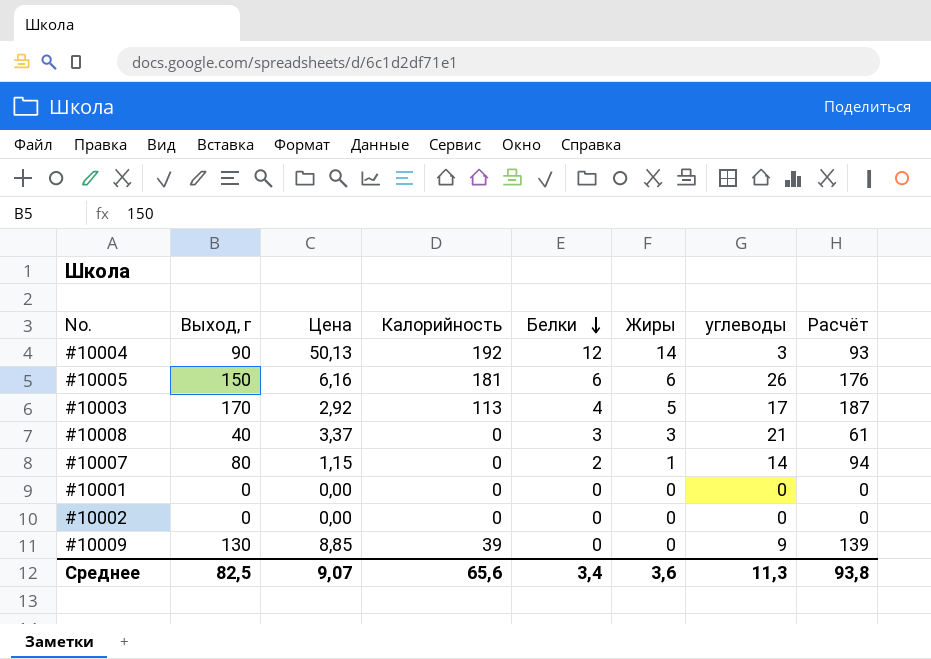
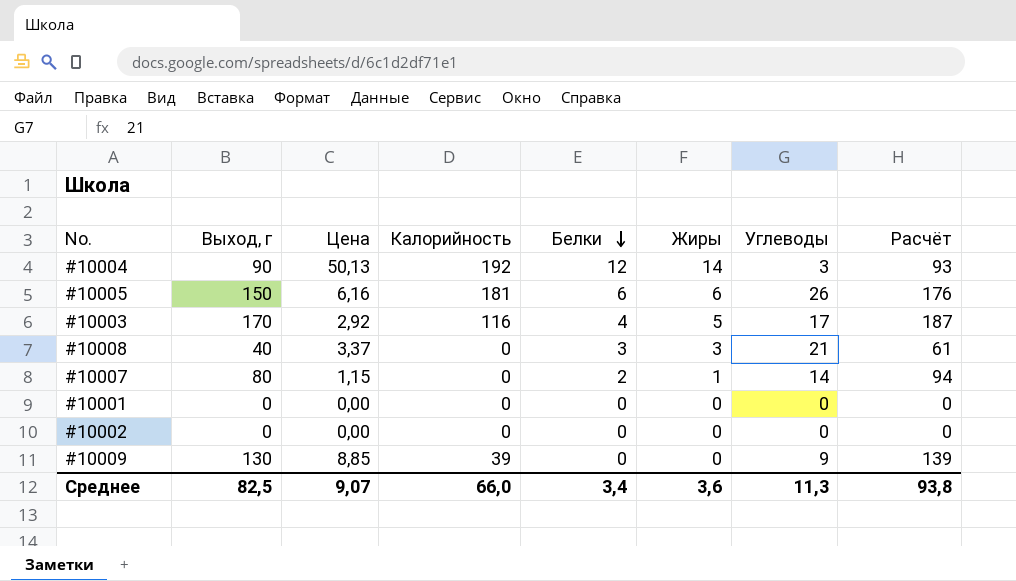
column name: углеводы -> Углеводы
#10003 | Калорийность: 113 -> 116
Среднее | Калорийность: 65,6 -> 66,0

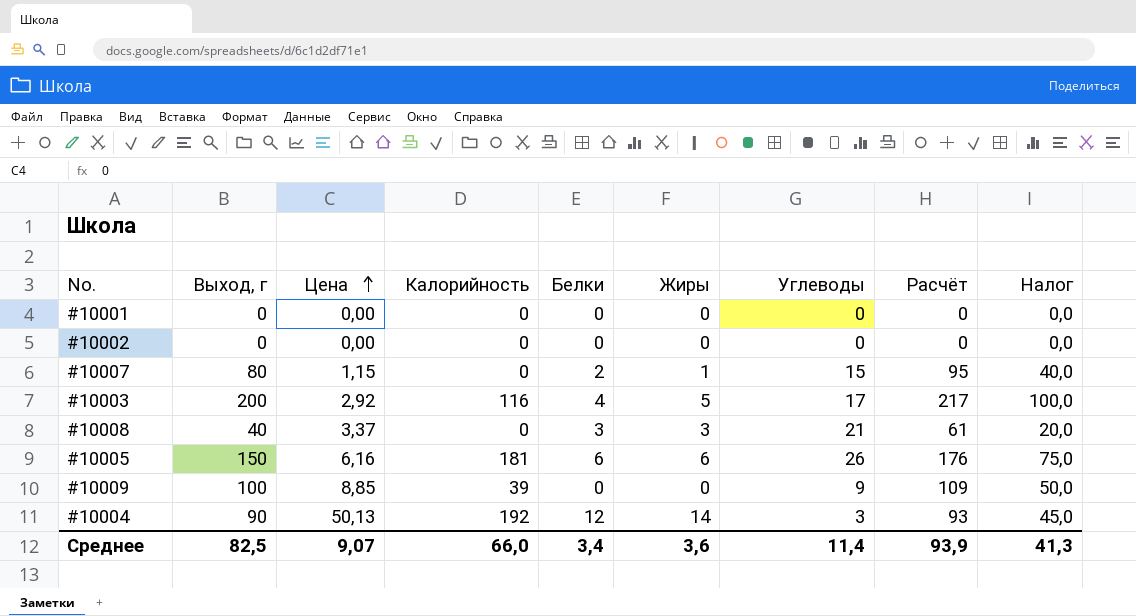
row order: Белки descending -> Цена ascending
column Налог | formula: none -> [Выход, г] * 0,5
#10007 | Углеводы: 14 -> 15
#10007 | Расчёт: 94 -> 95
#10003 | Выход, г: 170 -> 200
#10003 | Расчёт: 187 -> 217
#10009 | Выход, г: 130 -> 100
#10009 | Расчёт: 139 -> 109
Среднее | Углеводы: 11,3 -> 11,4
Среднее | Расчёт: 93,8 -> 93,9

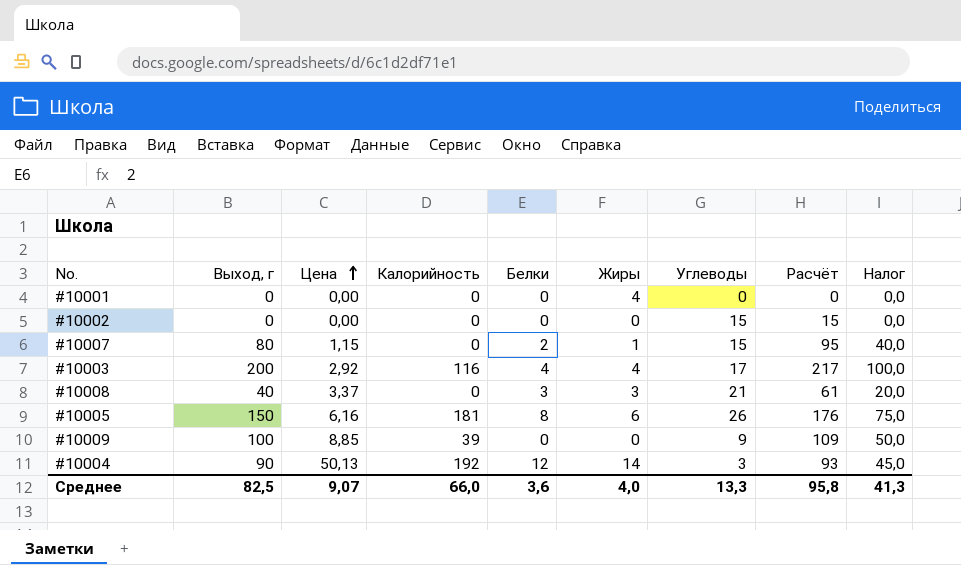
#10001 | Жиры: 0 -> 4
#10002 | Углеводы: 0 -> 15
#10002 | Расчёт: 0 -> 15
#10003 | Жиры: 5 -> 4
#10005 | Белки: 6 -> 8
Среднее | Белки: 3,4 -> 3,6
Среднее | Жиры: 3,6 -> 4,0
Среднее | Углеводы: 11,4 -> 13,3
Среднее | Расчёт: 93,9 -> 95,8

